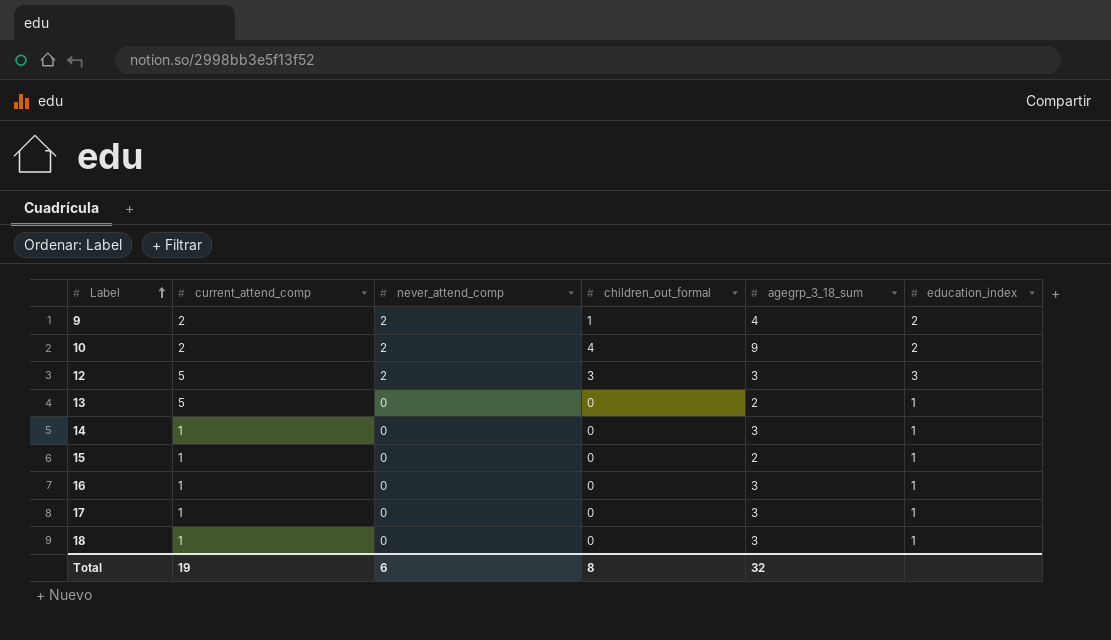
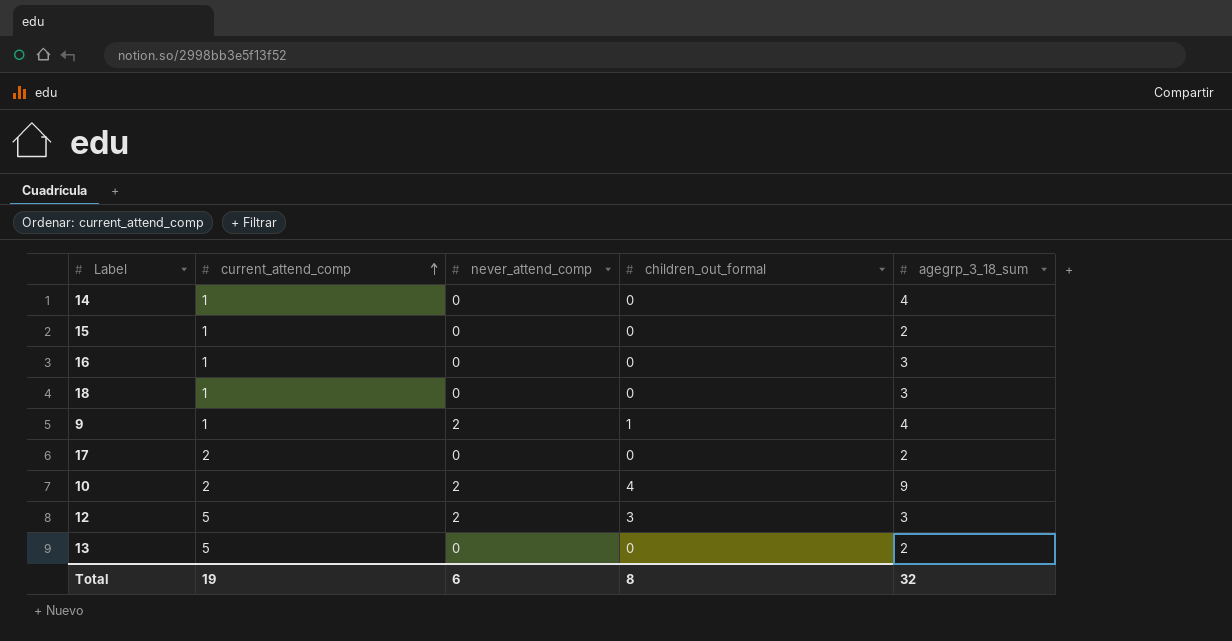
row order: Label ascending -> current_attend_comp ascending
column education_index | position: 6 -> none
14 | agegrp_3_18_sum: 3 -> 4
9 | current_attend_comp: 2 -> 1
17 | current_attend_comp: 1 -> 2
17 | agegrp_3_18_sum: 3 -> 2

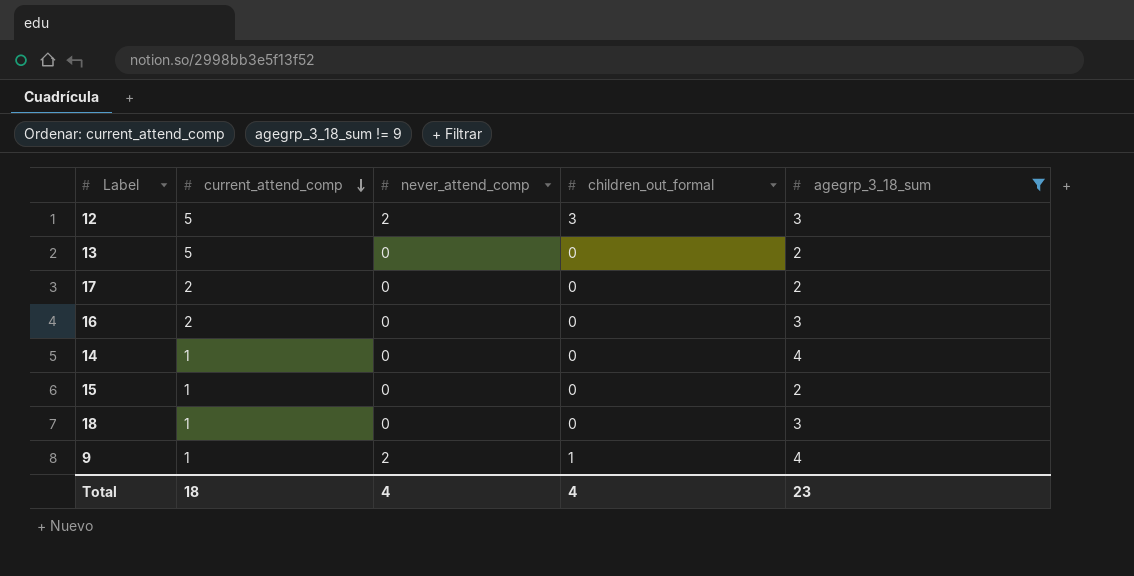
filter: none -> agegrp_3_18_sum != 9
row order: current_attend_comp ascending -> current_attend_comp descending
16 | current_attend_comp: 1 -> 2
Total | current_attend_comp: 19 -> 18
Total | never_attend_comp: 6 -> 4
Total | children_out_formal: 8 -> 4
Total | agegrp_3_18_sum: 32 -> 23

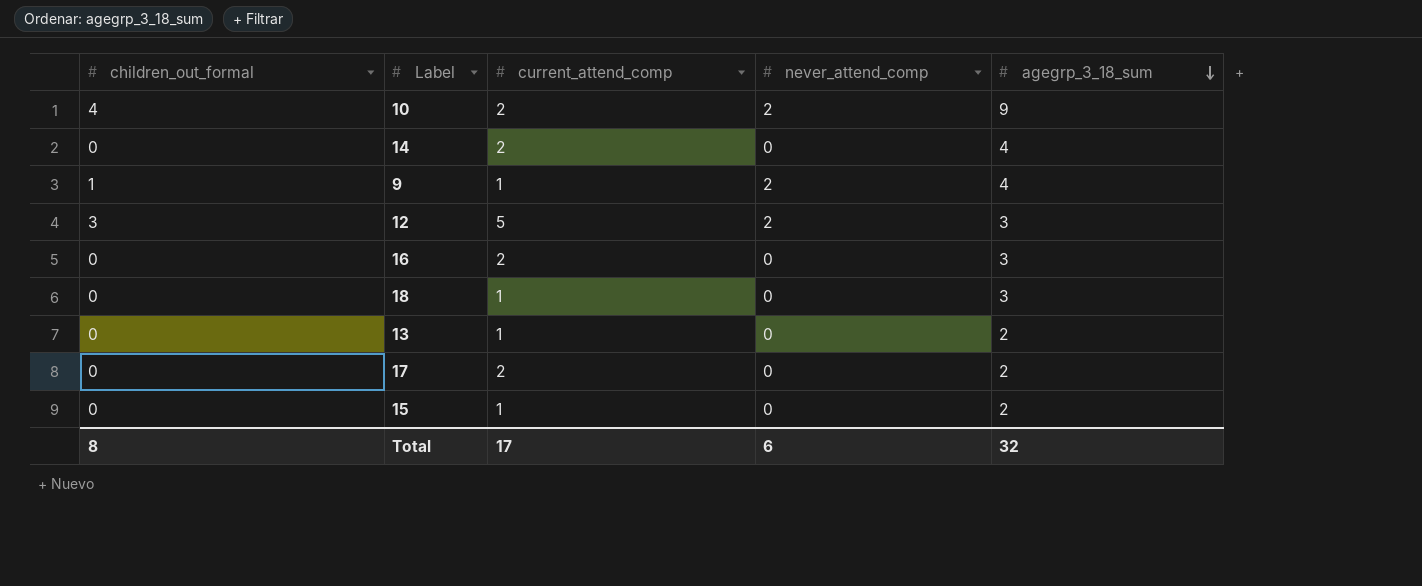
filter: agegrp_3_18_sum != 9 -> none
row order: current_attend_comp descending -> agegrp_3_18_sum descending
column children_out_formal | position: 4 -> 1
14 | current_attend_comp: 1 -> 2
13 | current_attend_comp: 5 -> 1
Total | children_out_formal: 4 -> 8
Total | current_attend_comp: 18 -> 17
Total | never_attend_comp: 4 -> 6
Total | agegrp_3_18_sum: 23 -> 32

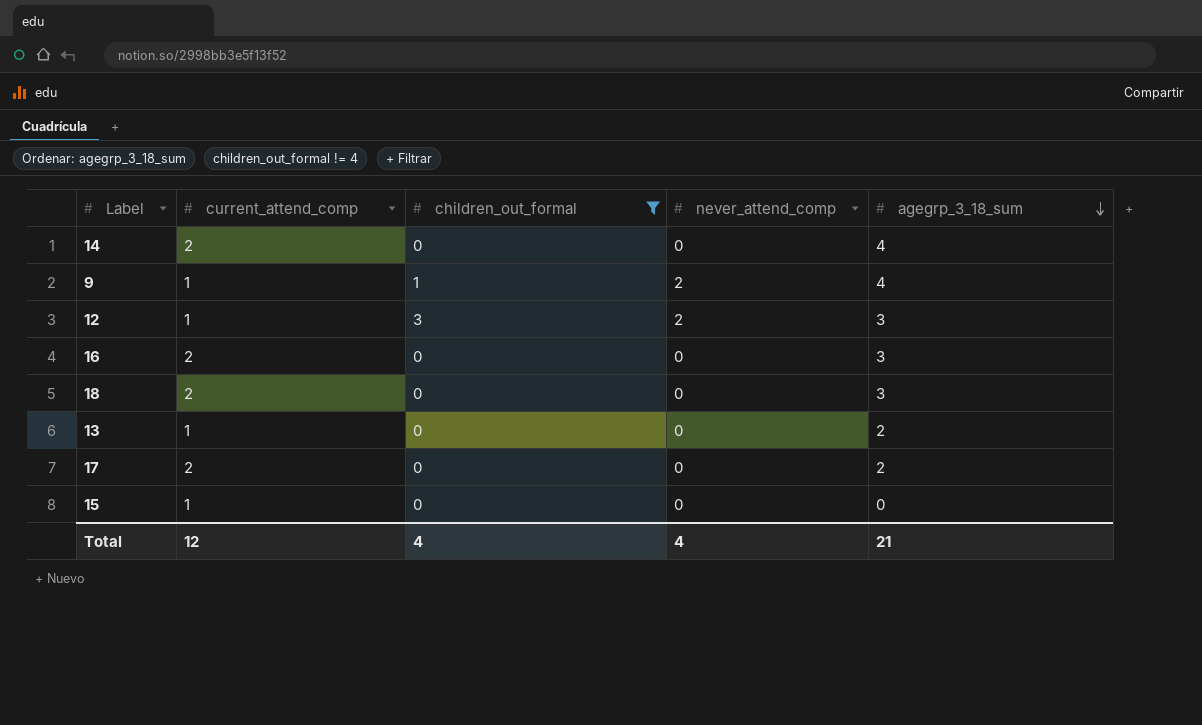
filter: none -> children_out_formal != 4
column children_out_formal | position: 1 -> 3
12 | current_attend_comp: 5 -> 1
18 | current_attend_comp: 1 -> 2
15 | agegrp_3_18_sum: 2 -> 0
Total | current_attend_comp: 17 -> 12
Total | children_out_formal: 8 -> 4
Total | never_attend_comp: 6 -> 4
Total | agegrp_3_18_sum: 32 -> 21

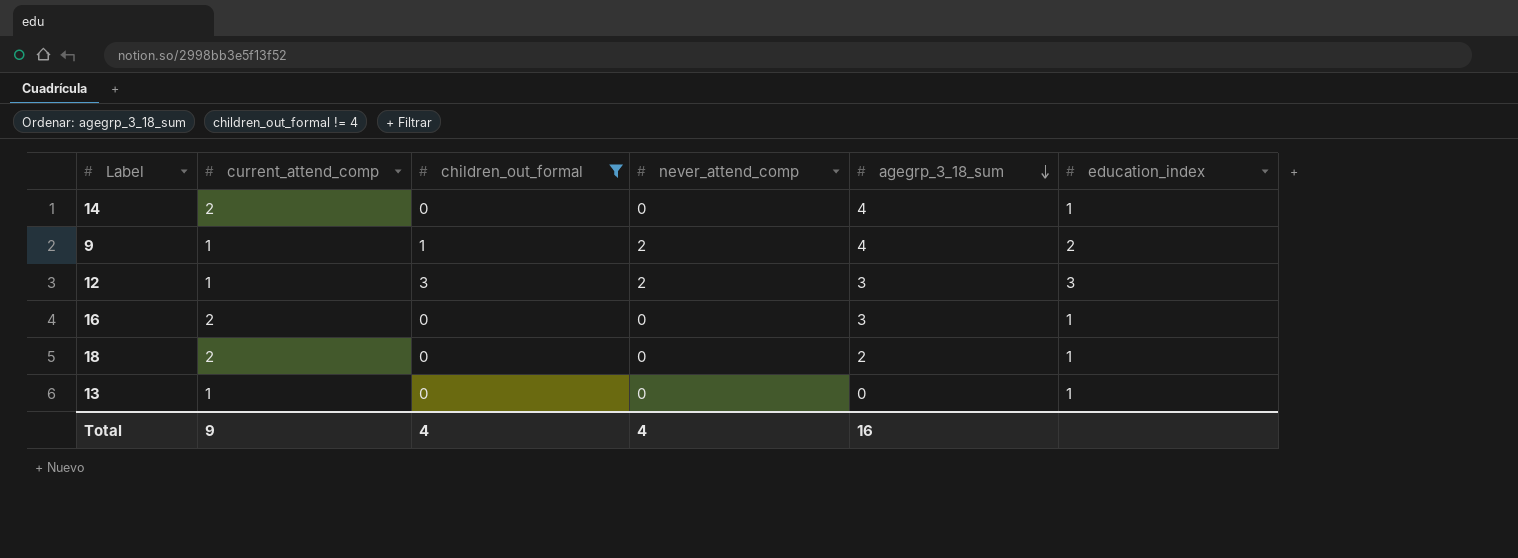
column education_index | position: none -> 6
row 17: 2 | 0 | 0 | 2 -> none
row 15: 1 | 0 | 0 | 0 -> none
18 | agegrp_3_18_sum: 3 -> 2
13 | agegrp_3_18_sum: 2 -> 0
Total | current_attend_comp: 12 -> 9
Total | agegrp_3_18_sum: 21 -> 16

